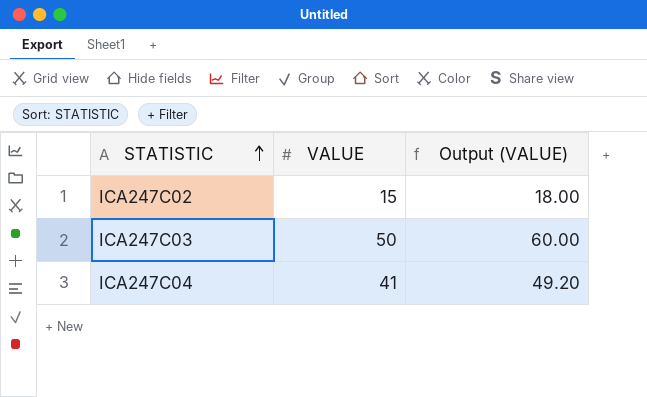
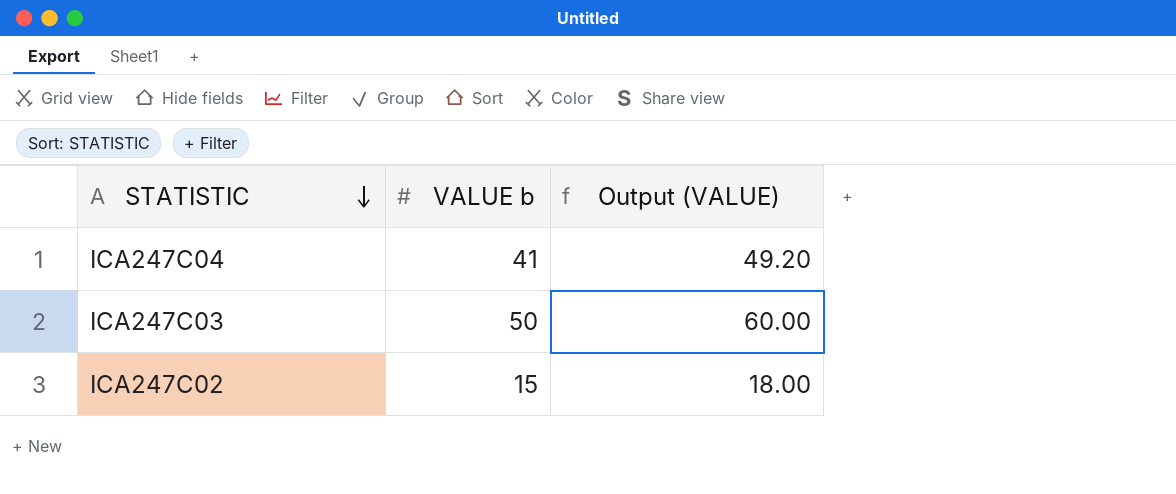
row order: STATISTIC ascending -> STATISTIC descending
column name: VALUE -> VALUE b

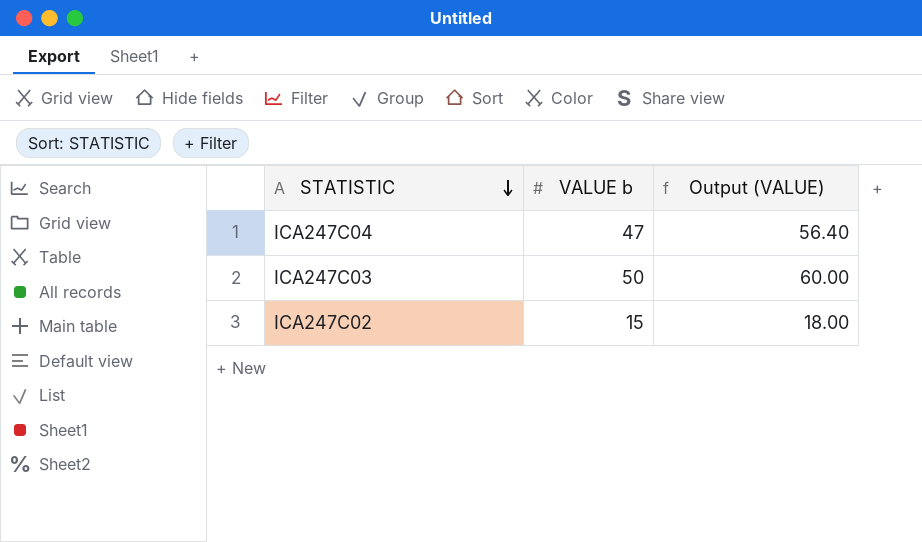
ICA247C04 | VALUE b: 41 -> 47
ICA247C04 | Output (VALUE): 49.20 -> 56.40

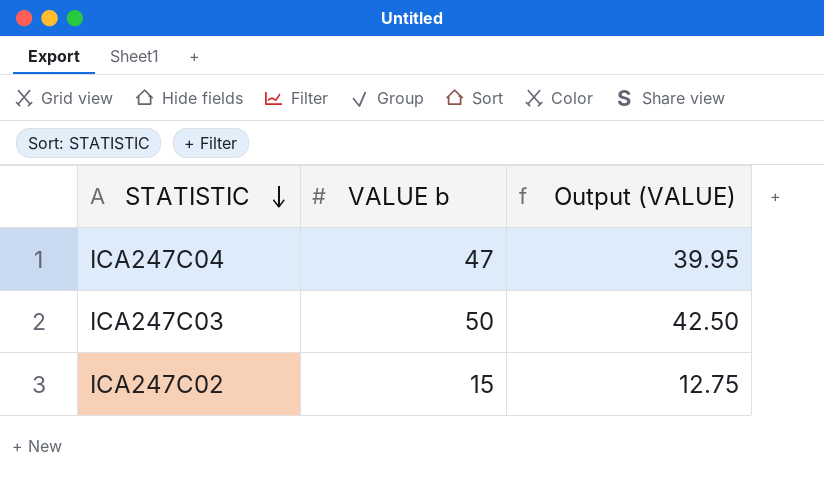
column Output (VALUE) | formula: [VALUE b] * 1.2 -> [VALUE b] * 0.85

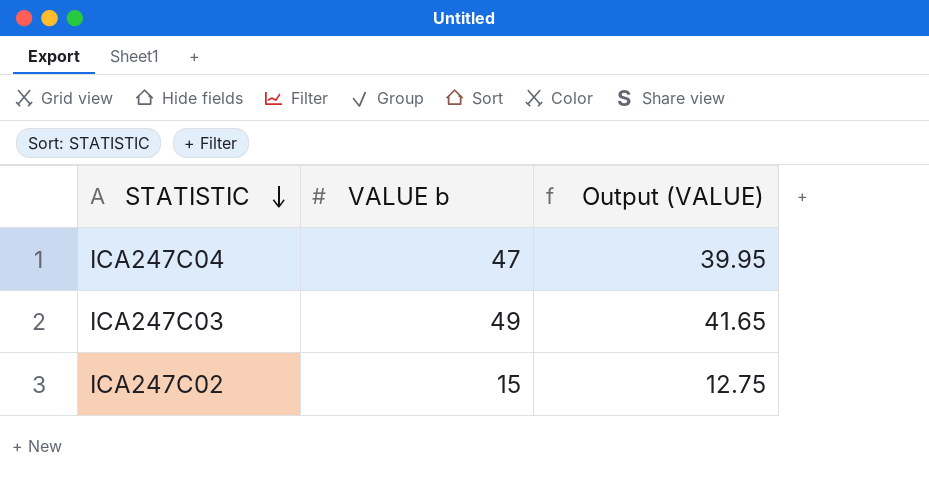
ICA247C03 | VALUE b: 50 -> 49
ICA247C03 | Output (VALUE): 42.50 -> 41.65

